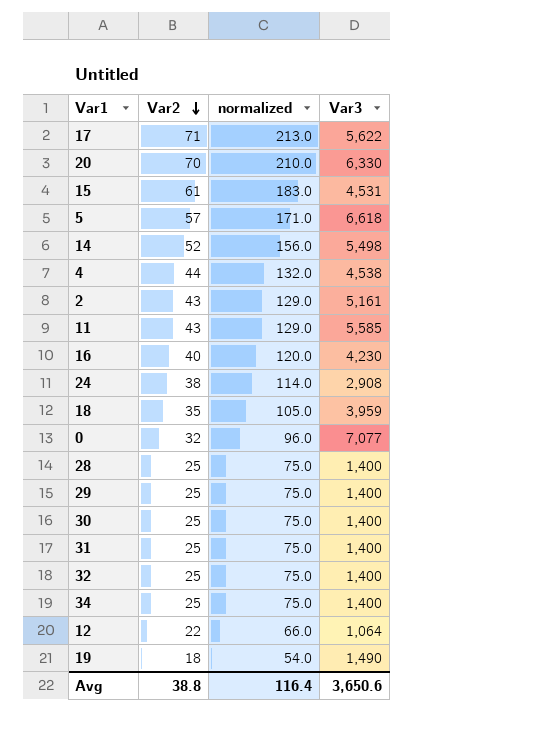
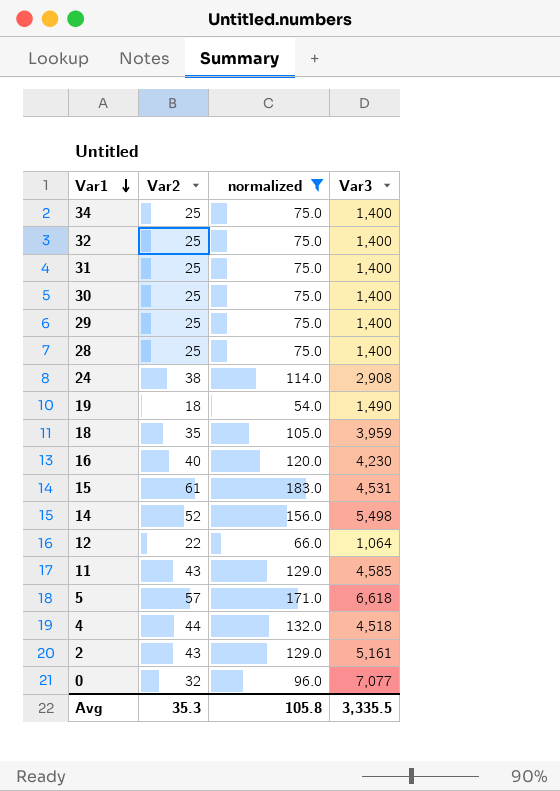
filter: none -> normalized <= 183.0
row order: Var2 descending -> Var1 descending
11 | Var3: 5,585 -> 4,585
4 | Var3: 4,538 -> 4,518
Avg | Var2: 38.8 -> 35.3
Avg | normalized: 116.4 -> 105.8
Avg | Var3: 3,650.6 -> 3,335.5

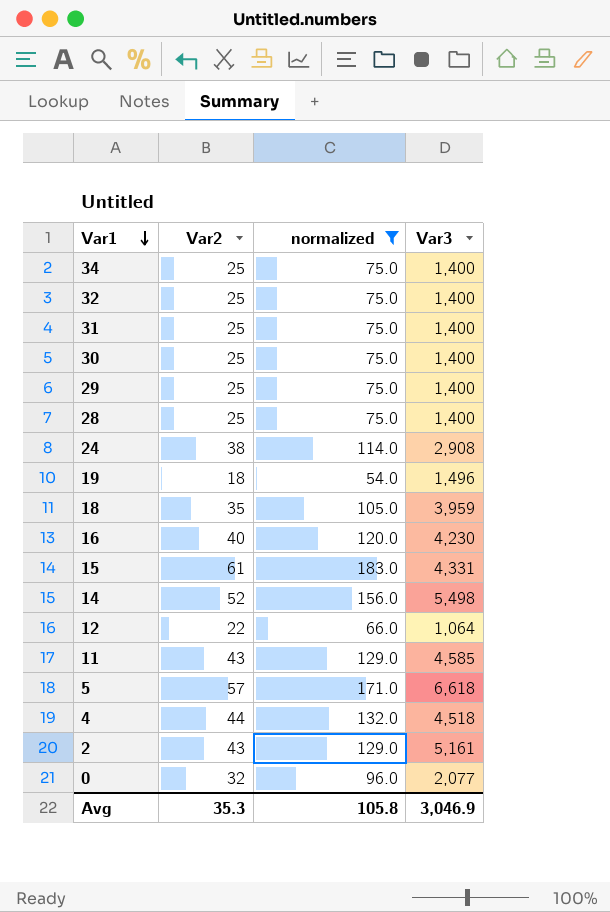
19 | Var3: 1,490 -> 1,496
15 | Var3: 4,531 -> 4,331
0 | Var3: 7,077 -> 2,077
Avg | Var3: 3,335.5 -> 3,046.9

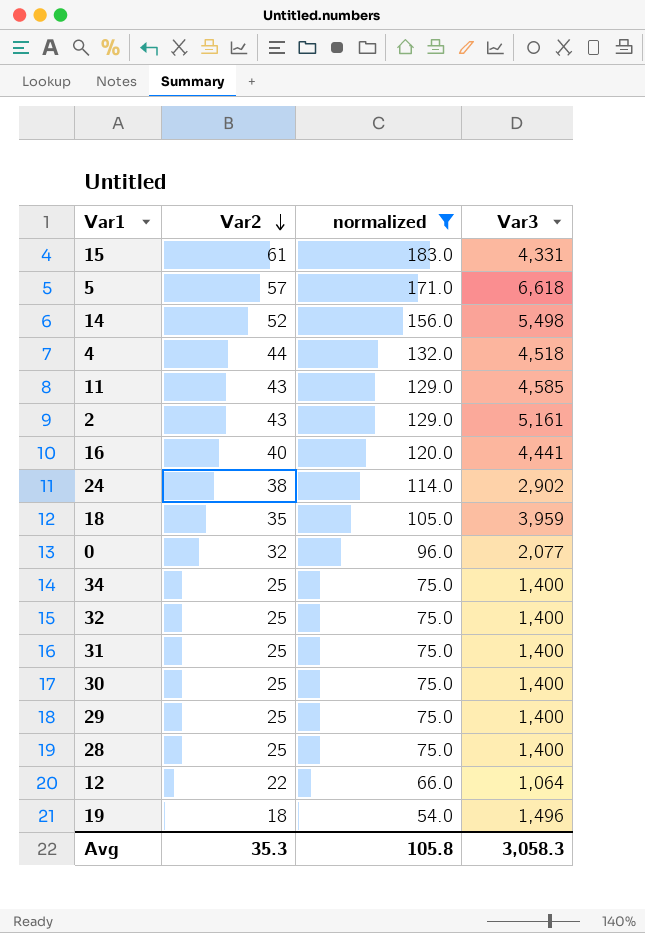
row order: Var1 descending -> Var2 descending
16 | Var3: 4,230 -> 4,441
24 | Var3: 2,908 -> 2,902
Avg | Var3: 3,046.9 -> 3,058.3

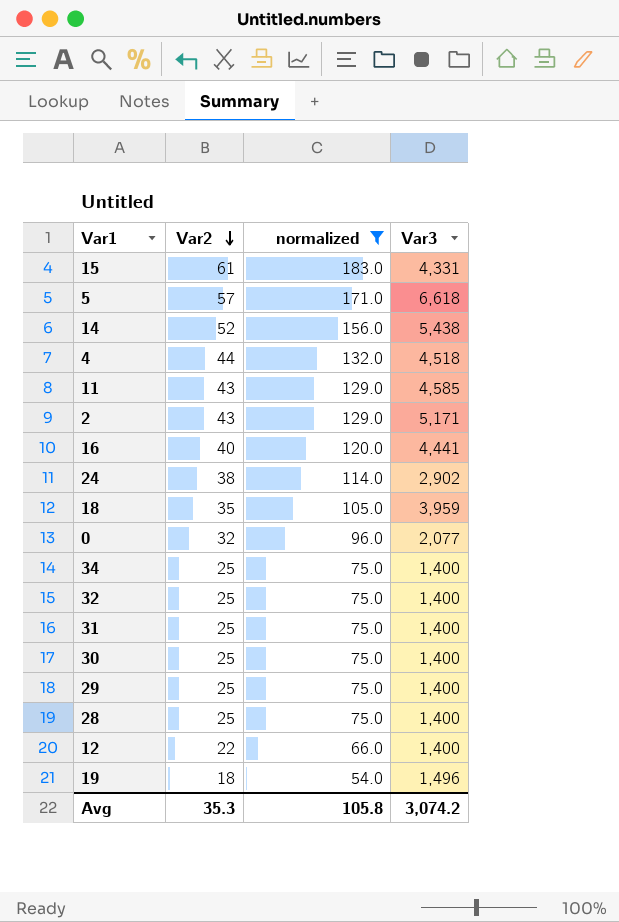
14 | Var3: 5,498 -> 5,438
2 | Var3: 5,161 -> 5,171
12 | Var3: 1,064 -> 1,400
Avg | Var3: 3,058.3 -> 3,074.2

